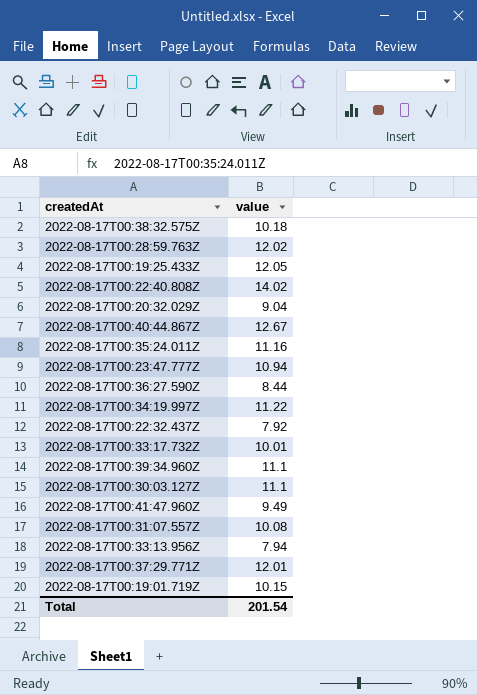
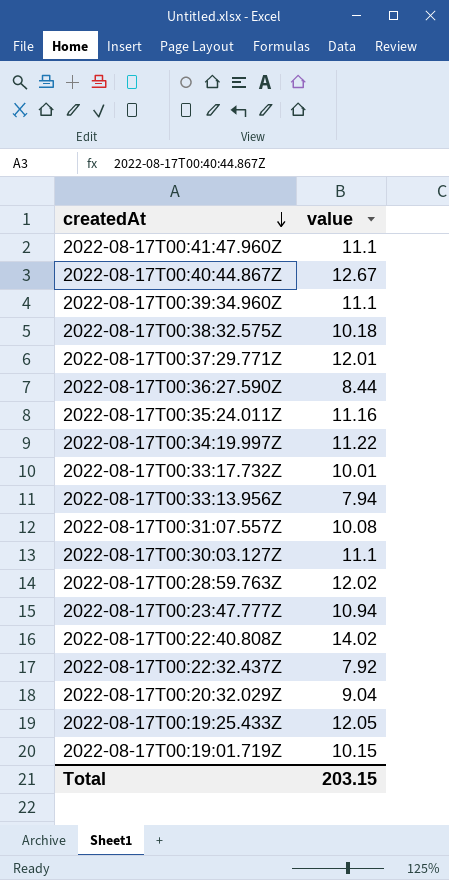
row order: none -> createdAt descending
2022-08-17T00:41:47.960Z | value: 9.49 -> 11.1
Total | value: 201.54 -> 203.15

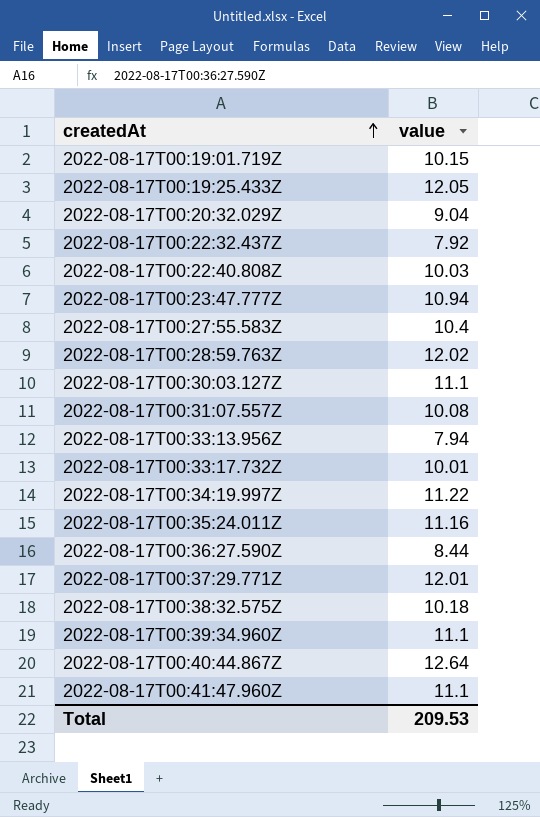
row order: createdAt descending -> createdAt ascending
2022-08-17T00:22:40.808Z | value: 14.02 -> 10.03
row 2022-08-17T00:27:55.583Z: none -> 10.4
2022-08-17T00:40:44.867Z | value: 12.67 -> 12.64
Total | value: 203.15 -> 209.53

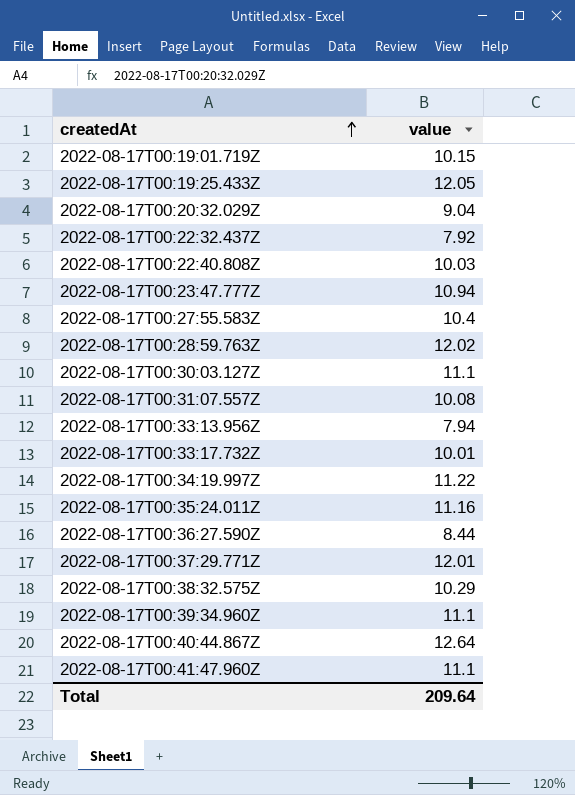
2022-08-17T00:38:32.575Z | value: 10.18 -> 10.29
Total | value: 209.53 -> 209.64

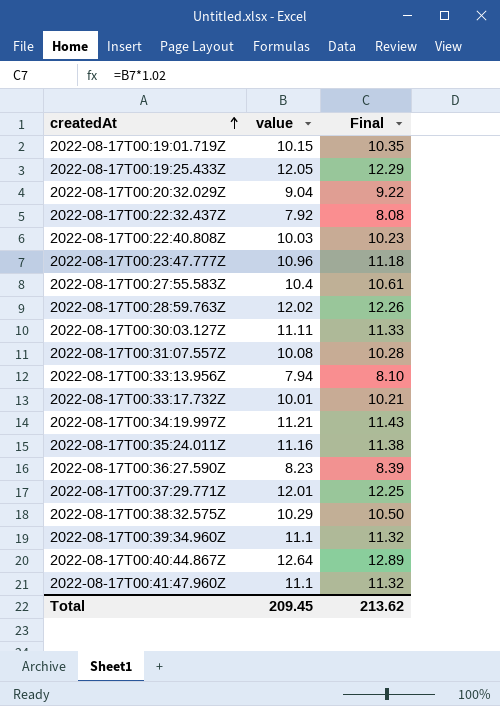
column Final | formula: none -> [value] * 1.02
2022-08-17T00:23:47.777Z | value: 10.94 -> 10.96
2022-08-17T00:30:03.127Z | value: 11.1 -> 11.11
2022-08-17T00:34:19.997Z | value: 11.22 -> 11.21
2022-08-17T00:36:27.590Z | value: 8.44 -> 8.23
Total | value: 209.64 -> 209.45

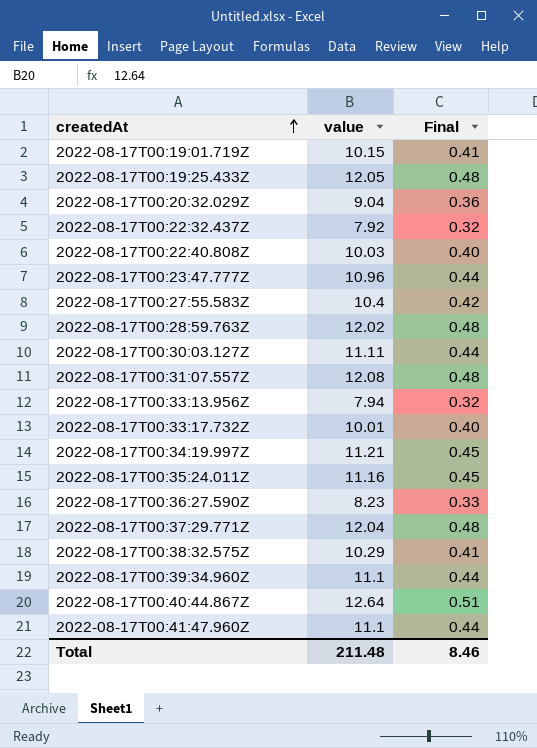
column Final | formula: [value] * 1.02 -> [value] * 0.04
2022-08-17T00:31:07.557Z | value: 10.08 -> 12.08
2022-08-17T00:37:29.771Z | value: 12.01 -> 12.04
Total | value: 209.45 -> 211.48
Total | Final: 213.62 -> 8.46

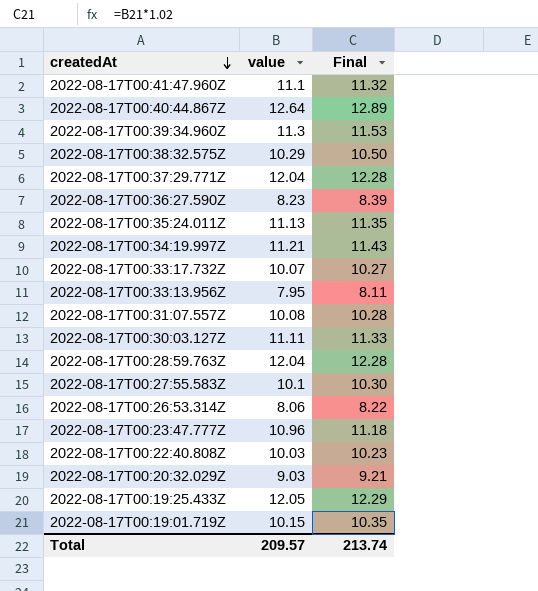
row order: createdAt ascending -> createdAt descending
column Final | formula: [value] * 0.04 -> [value] * 1.02
row 2022-08-17T00:22:32.437Z: 7.92 | 0.32 -> none
2022-08-17T00:39:34.960Z | value: 11.1 -> 11.3
2022-08-17T00:35:24.011Z | value: 11.16 -> 11.13
2022-08-17T00:33:17.732Z | value: 10.01 -> 10.07
2022-08-17T00:33:13.956Z | value: 7.94 -> 7.95
2022-08-17T00:31:07.557Z | value: 12.08 -> 10.08
2022-08-17T00:28:59.763Z | value: 12.02 -> 12.04
2022-08-17T00:27:55.583Z | value: 10.4 -> 10.1
row 2022-08-17T00:26:53.314Z: none -> 8.06 | 8.22
2022-08-17T00:20:32.029Z | value: 9.04 -> 9.03
Total | value: 211.48 -> 209.57
Total | Final: 8.46 -> 213.74

